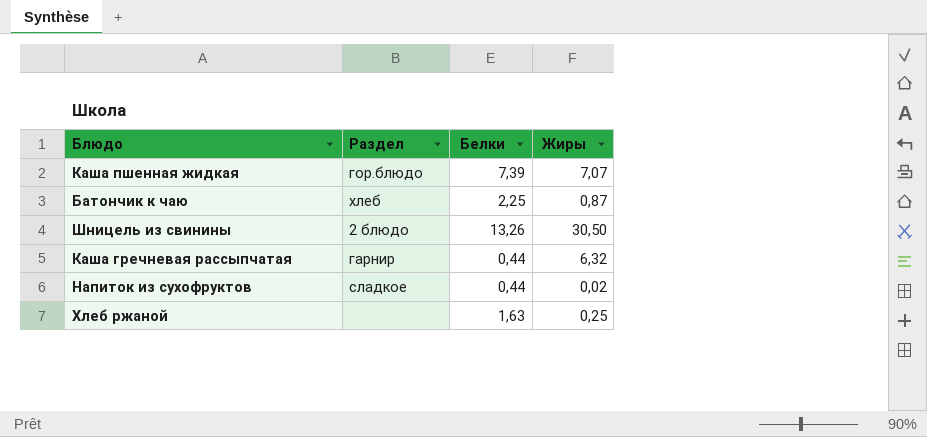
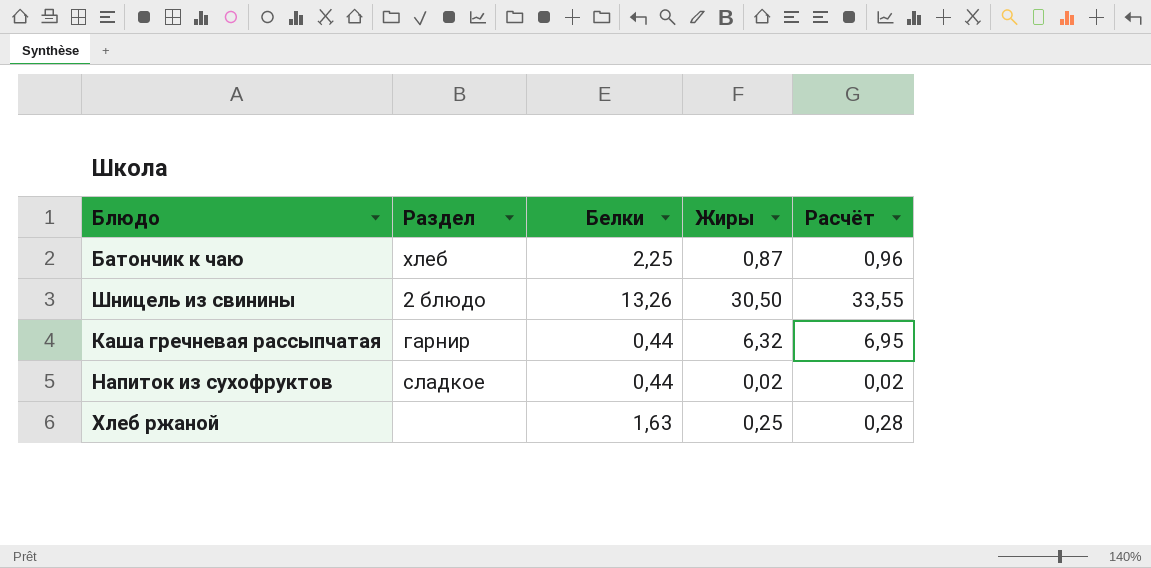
column Расчёт | formula: none -> [Жиры] * 1,1
row Каша пшенная жидкая: гор.блюдо | 7,39 | 7,07 -> none

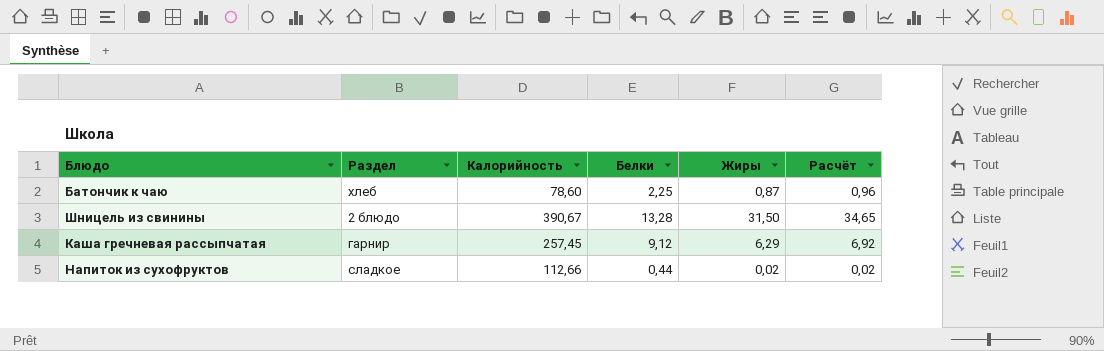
column Калорийность | position: none -> 3
row Хлеб ржаной: none | 1,63 | 0,25 | 0,28 -> none
Шницель из свинины | Белки: 13,26 -> 13,28
Шницель из свинины | Жиры: 30,50 -> 31,50
Шницель из свинины | Расчёт: 33,55 -> 34,65
Каша гречневая рассыпчатая | Белки: 0,44 -> 9,12
Каша гречневая рассыпчатая | Жиры: 6,32 -> 6,29
Каша гречневая рассыпчатая | Расчёт: 6,95 -> 6,92

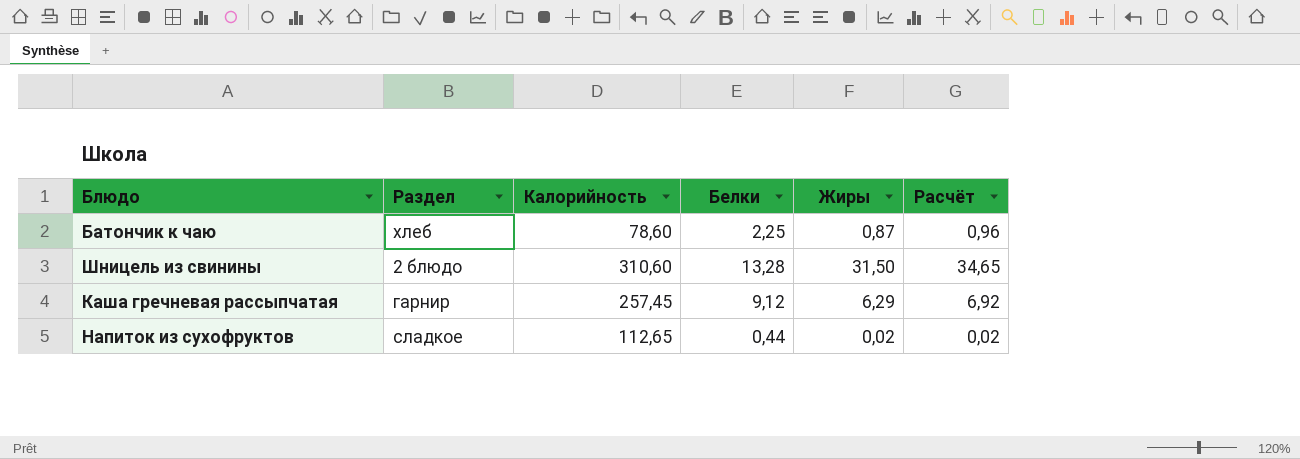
Шницель из свинины | Калорийность: 390,67 -> 310,60
Напиток из сухофруктов | Калорийность: 112,66 -> 112,65

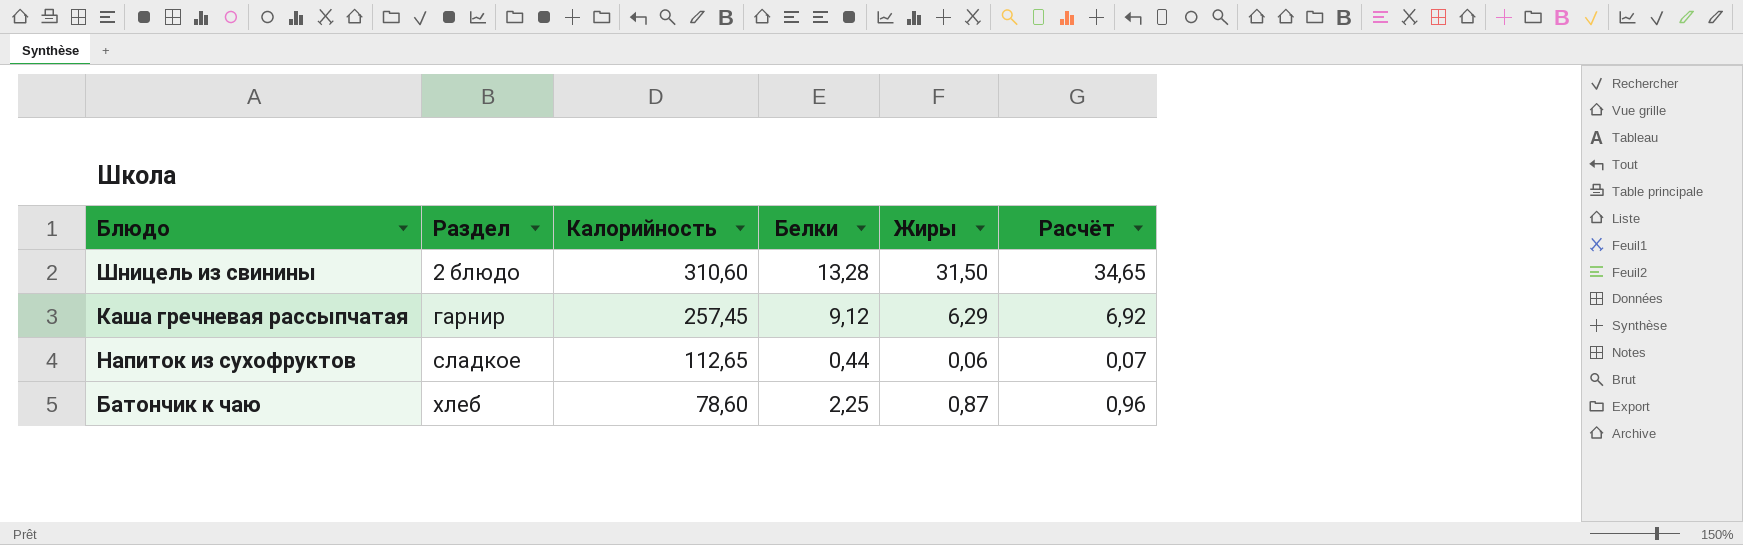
row order: none -> Раздел ascending
Напиток из сухофруктов | Жиры: 0,02 -> 0,06
Напиток из сухофруктов | Расчёт: 0,02 -> 0,07

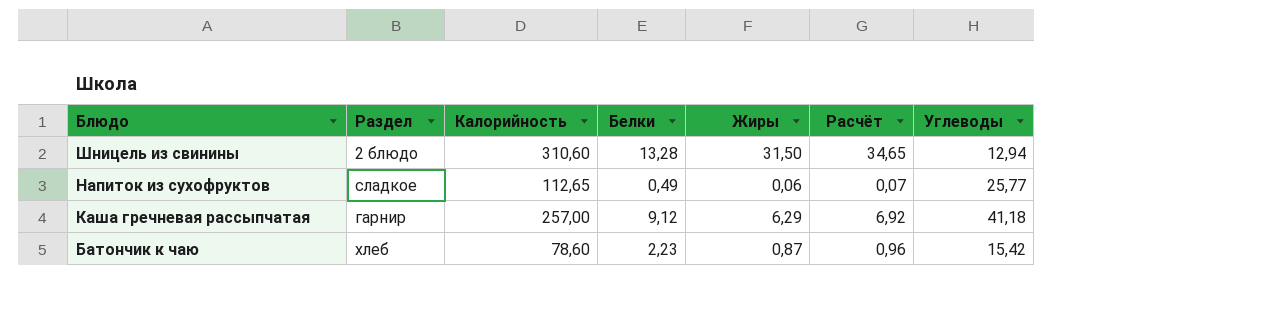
row order: Раздел ascending -> Блюдо descending
column Углеводы | position: none -> 7
Напиток из сухофруктов | Белки: 0,44 -> 0,49
Каша гречневая рассыпчатая | Калорийность: 257,45 -> 257,00
Батончик к чаю | Белки: 2,25 -> 2,23

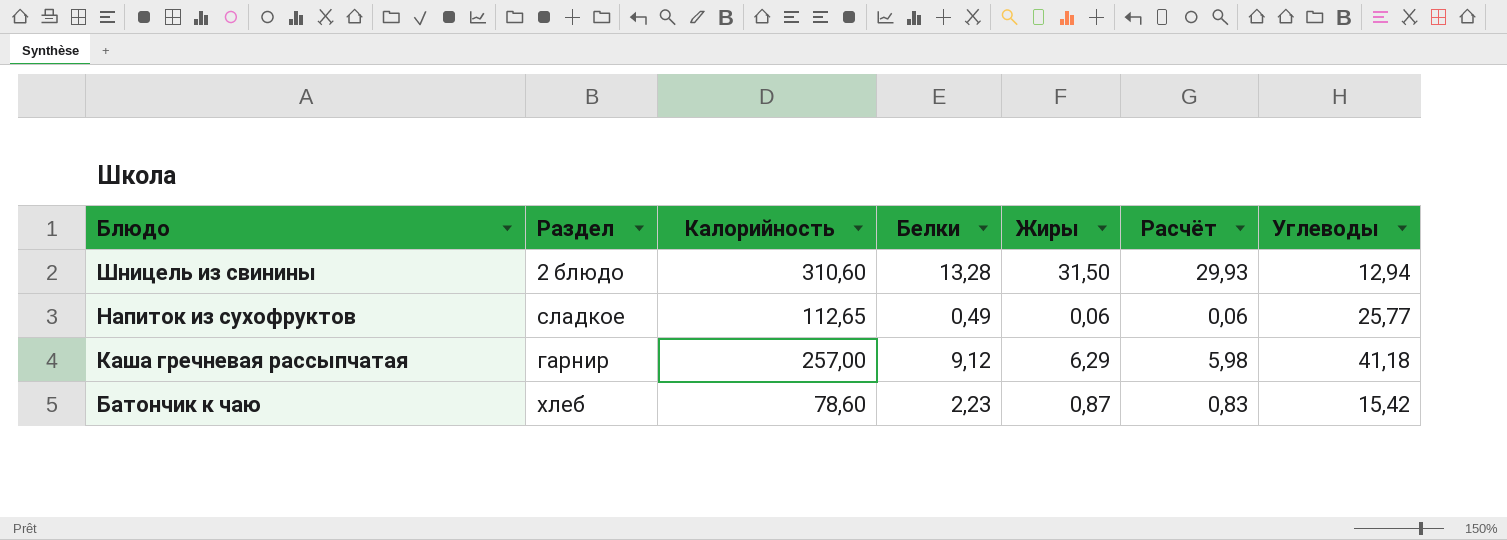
column Расчёт | formula: [Жиры] * 1,1 -> [Жиры] * 0,95

